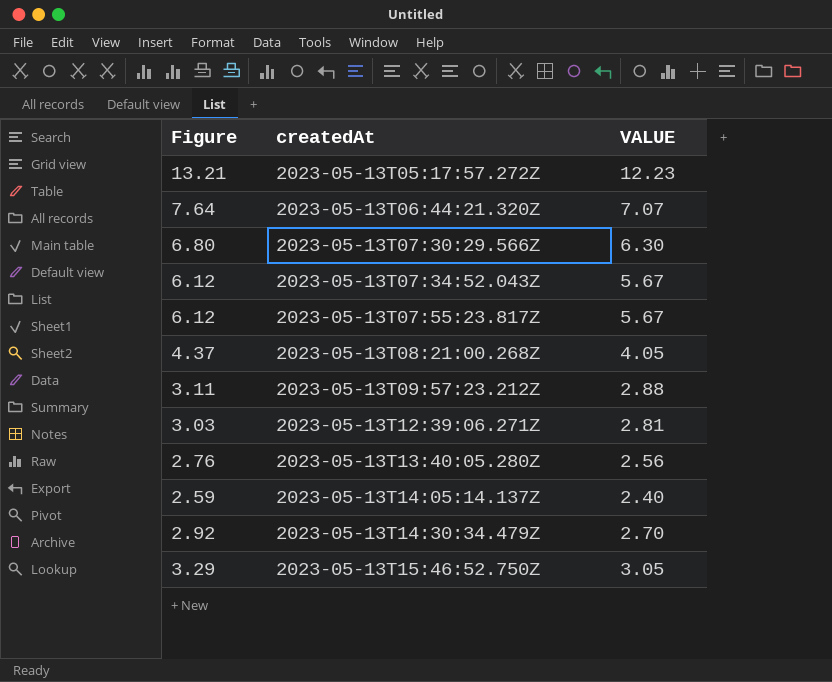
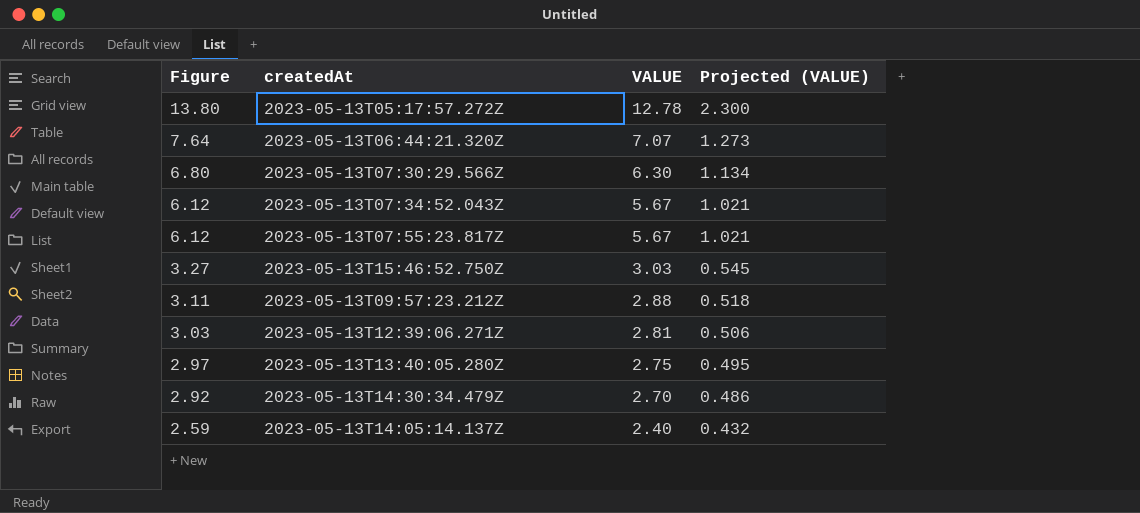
row order: createdAt ascending -> Figure descending
column Projected (VALUE) | formula: none -> [VALUE] * 0.18
row 2023-05-13T08:21:00.268Z: 4.37 | 4.05 -> none
2023-05-13T05:17:57.272Z | Figure: 13.21 -> 13.80
2023-05-13T05:17:57.272Z | VALUE: 12.23 -> 12.78
2023-05-13T15:46:52.750Z | Figure: 3.29 -> 3.27
2023-05-13T15:46:52.750Z | VALUE: 3.05 -> 3.03
2023-05-13T13:40:05.280Z | Figure: 2.76 -> 2.97
2023-05-13T13:40:05.280Z | VALUE: 2.56 -> 2.75

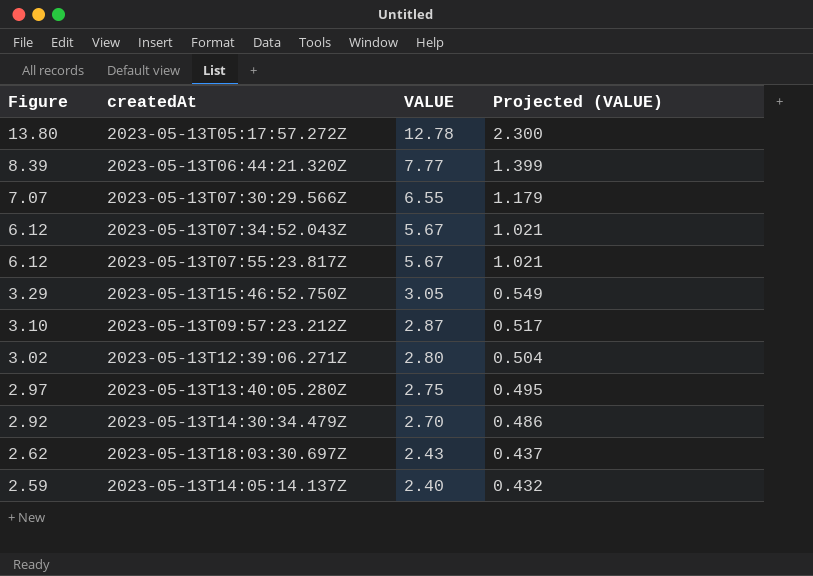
2023-05-13T06:44:21.320Z | Figure: 7.64 -> 8.39
2023-05-13T06:44:21.320Z | VALUE: 7.07 -> 7.77
2023-05-13T06:44:21.320Z | Projected (VALUE): 1.273 -> 1.399
2023-05-13T07:30:29.566Z | Figure: 6.80 -> 7.07
2023-05-13T07:30:29.566Z | VALUE: 6.30 -> 6.55
2023-05-13T07:30:29.566Z | Projected (VALUE): 1.134 -> 1.179
2023-05-13T15:46:52.750Z | Figure: 3.27 -> 3.29
2023-05-13T15:46:52.750Z | VALUE: 3.03 -> 3.05
2023-05-13T15:46:52.750Z | Projected (VALUE): 0.545 -> 0.549
2023-05-13T09:57:23.212Z | Figure: 3.11 -> 3.10
2023-05-13T09:57:23.212Z | VALUE: 2.88 -> 2.87
2023-05-13T09:57:23.212Z | Projected (VALUE): 0.518 -> 0.517
2023-05-13T12:39:06.271Z | Figure: 3.03 -> 3.02
2023-05-13T12:39:06.271Z | VALUE: 2.81 -> 2.80
2023-05-13T12:39:06.271Z | Projected (VALUE): 0.506 -> 0.504
row 2023-05-13T18:03:30.697Z: none -> 2.62 | 2.43 | 0.437

